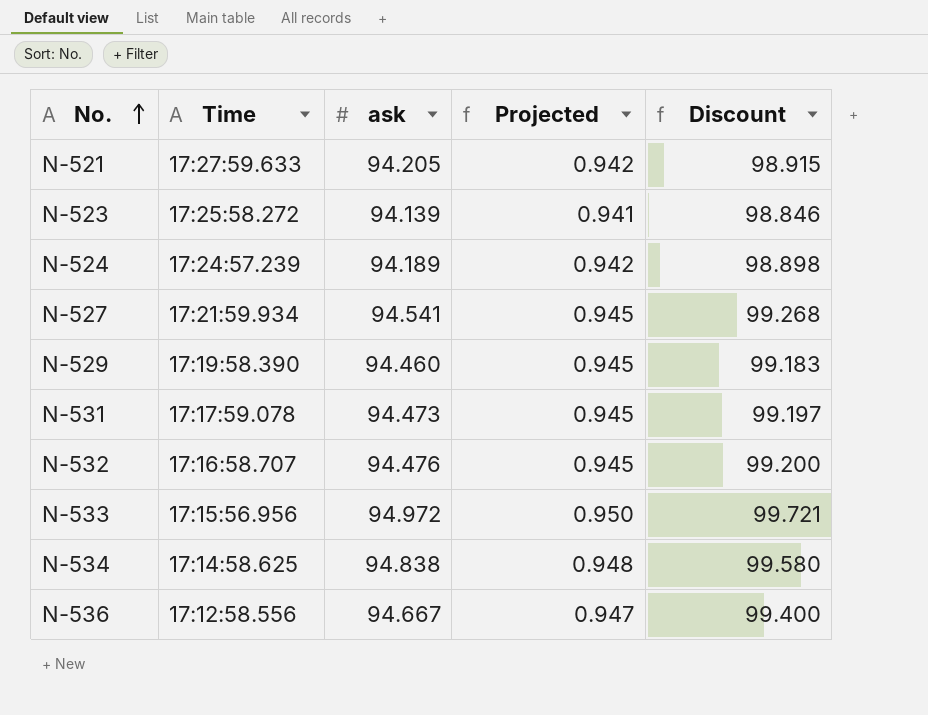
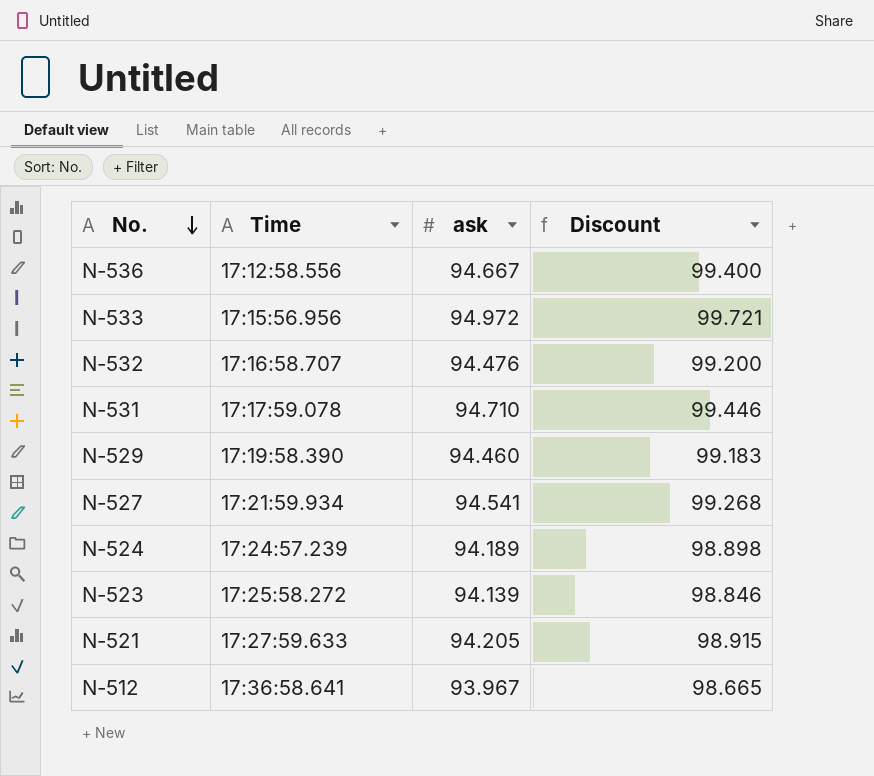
row order: No. ascending -> No. descending
column Projected | formula: [ask] * 0.01 -> none
row N-534: 17:14:58.625 | 94.838 | 0.948 | 99.580 -> none
N-531 | ask: 94.473 -> 94.710
N-531 | Discount: 99.197 -> 99.446
row N-512: none -> 17:36:58.641 | 93.967 | 98.665

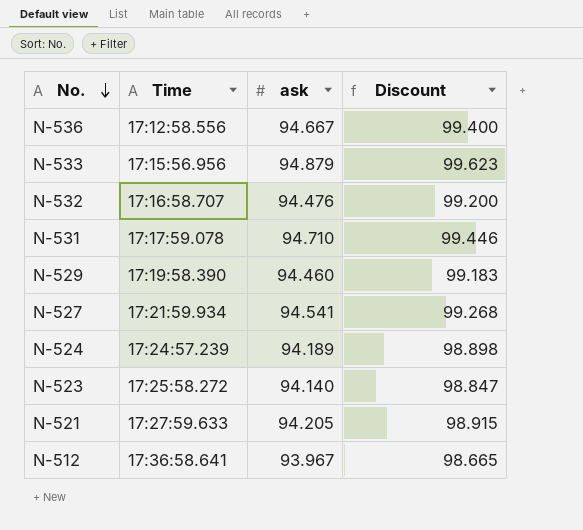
N-533 | ask: 94.972 -> 94.879
N-533 | Discount: 99.721 -> 99.623
N-523 | ask: 94.139 -> 94.140
N-523 | Discount: 98.846 -> 98.847

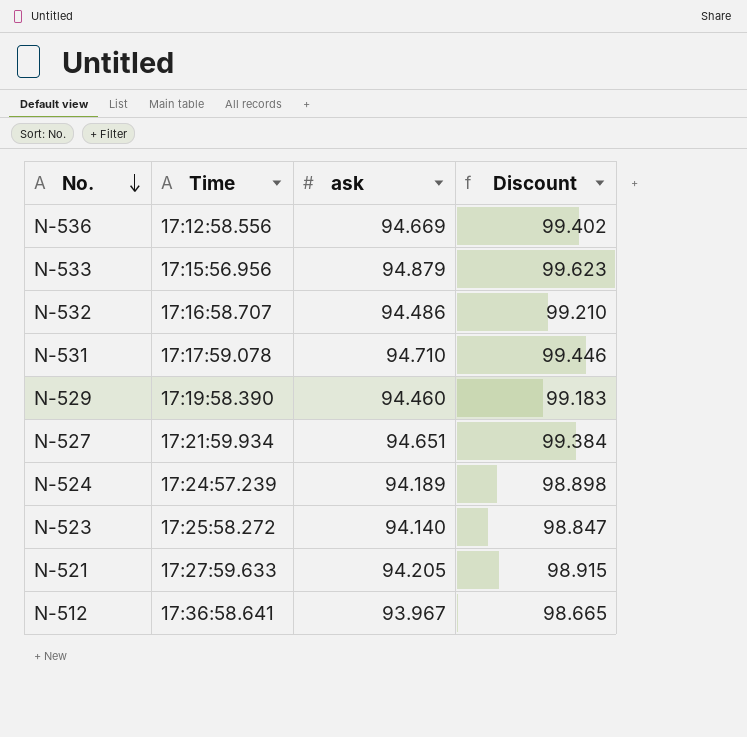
N-536 | ask: 94.667 -> 94.669
N-536 | Discount: 99.400 -> 99.402
N-532 | ask: 94.476 -> 94.486
N-532 | Discount: 99.200 -> 99.210
N-527 | ask: 94.541 -> 94.651
N-527 | Discount: 99.268 -> 99.384

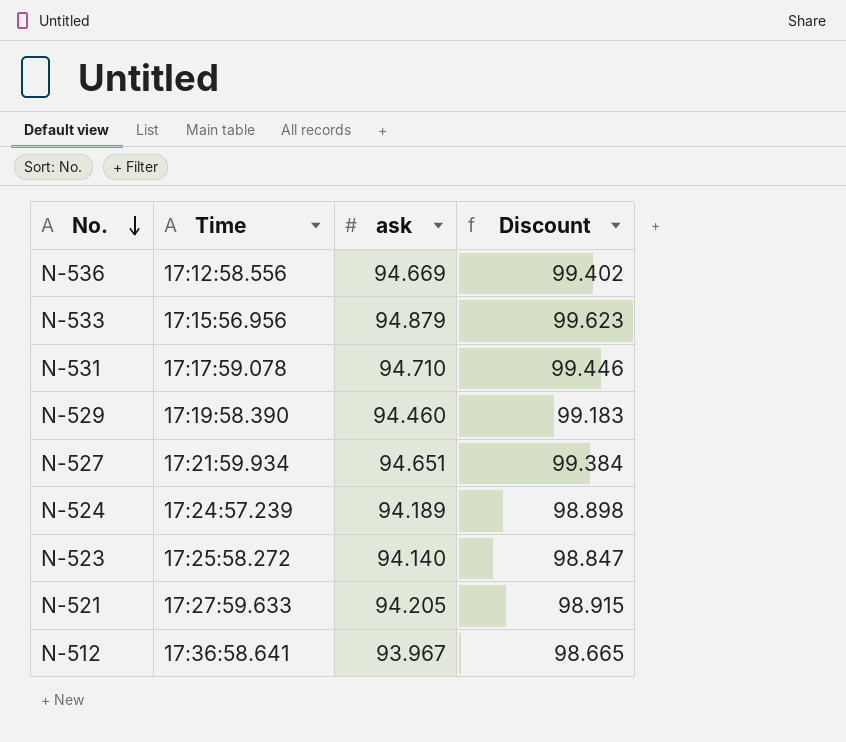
row N-532: 17:16:58.707 | 94.486 | 99.210 -> none

